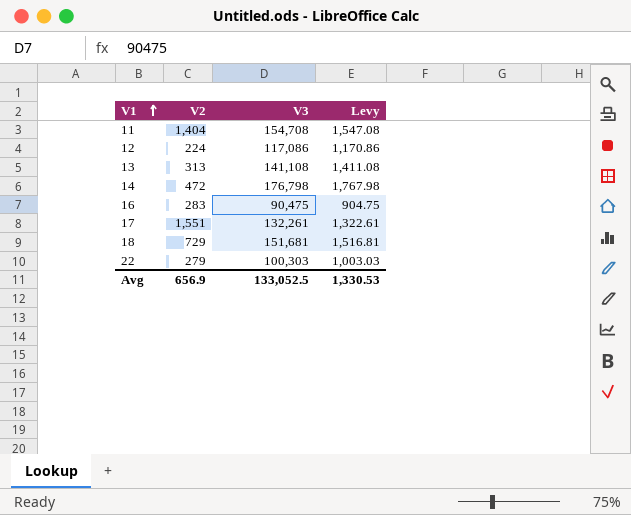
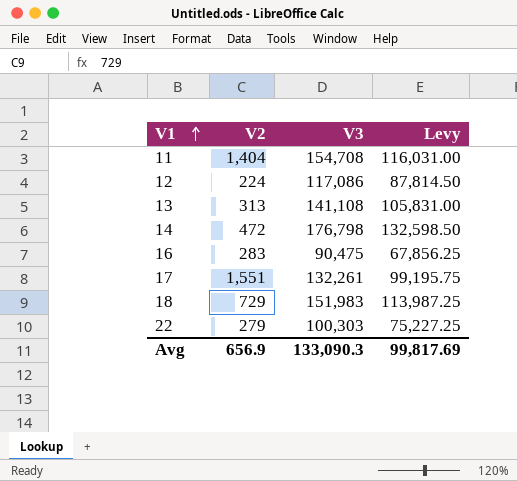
column Levy | formula: [V3] * 0.01 -> [V3] * 0.75
18 | V3: 151,681 -> 151,983
Avg | V3: 133,052.5 -> 133,090.3
Avg | Levy: 1,330.53 -> 99,817.69

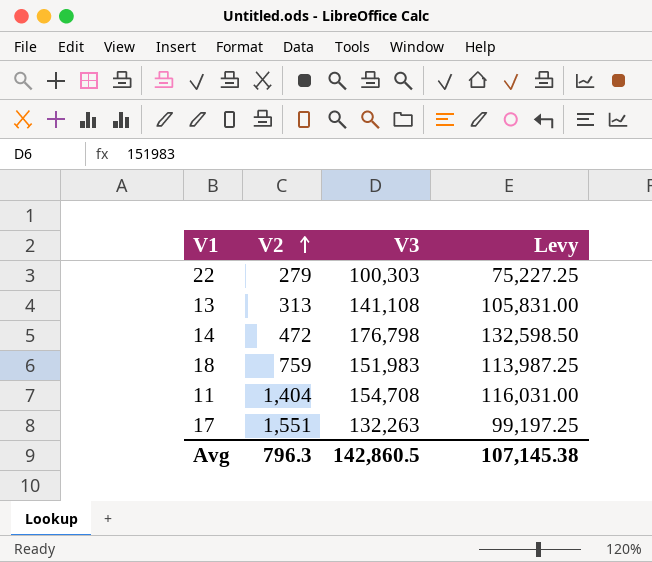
row order: V1 ascending -> V2 ascending
row 12: 224 | 117,086 | 87,814.50 -> none
row 16: 283 | 90,475 | 67,856.25 -> none
18 | V2: 729 -> 759
17 | V3: 132,261 -> 132,263
17 | Levy: 99,195.75 -> 99,197.25
Avg | V2: 656.9 -> 796.3
Avg | V3: 133,090.3 -> 142,860.5
Avg | Levy: 99,817.69 -> 107,145.38

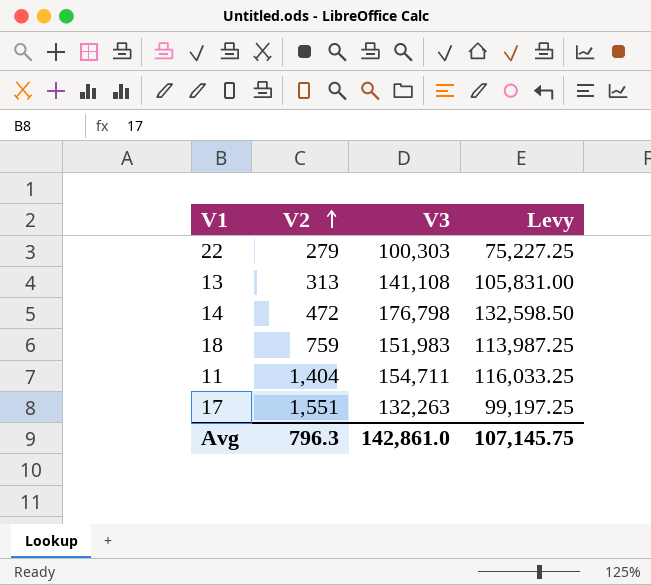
11 | V3: 154,708 -> 154,711
11 | Levy: 116,031.00 -> 116,033.25
Avg | V3: 142,860.5 -> 142,861.0
Avg | Levy: 107,145.38 -> 107,145.75

